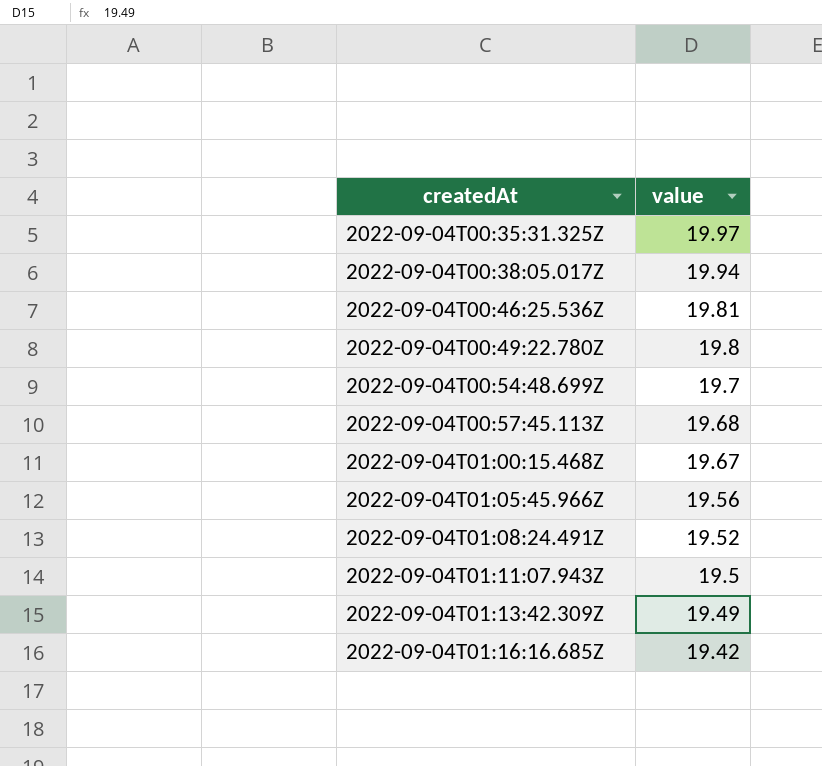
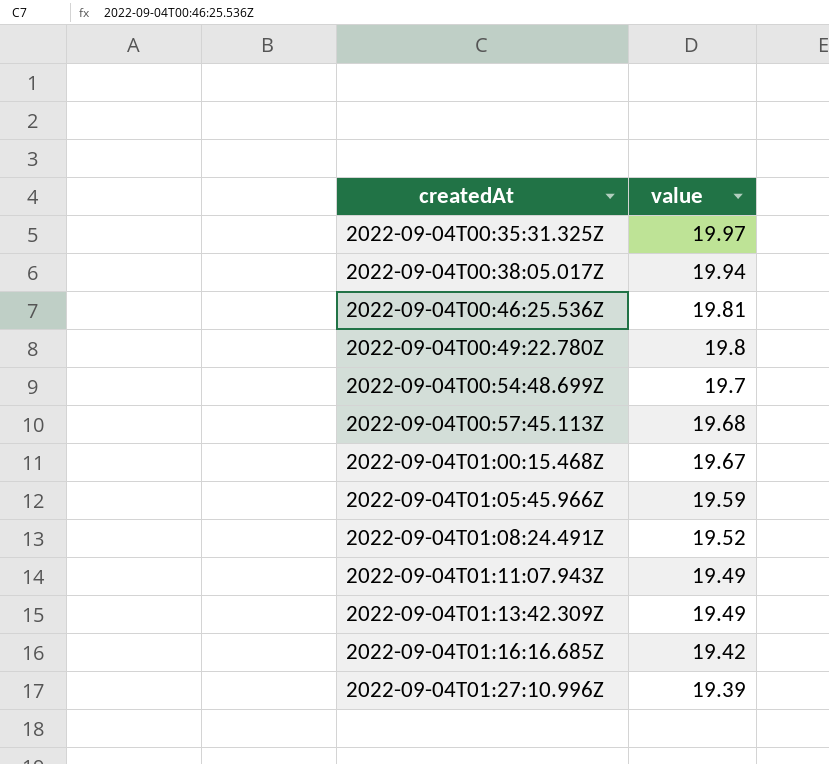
2022-09-04T01:05:45.966Z | value: 19.56 -> 19.59
2022-09-04T01:11:07.943Z | value: 19.5 -> 19.49
row 2022-09-04T01:27:10.996Z: none -> 19.39

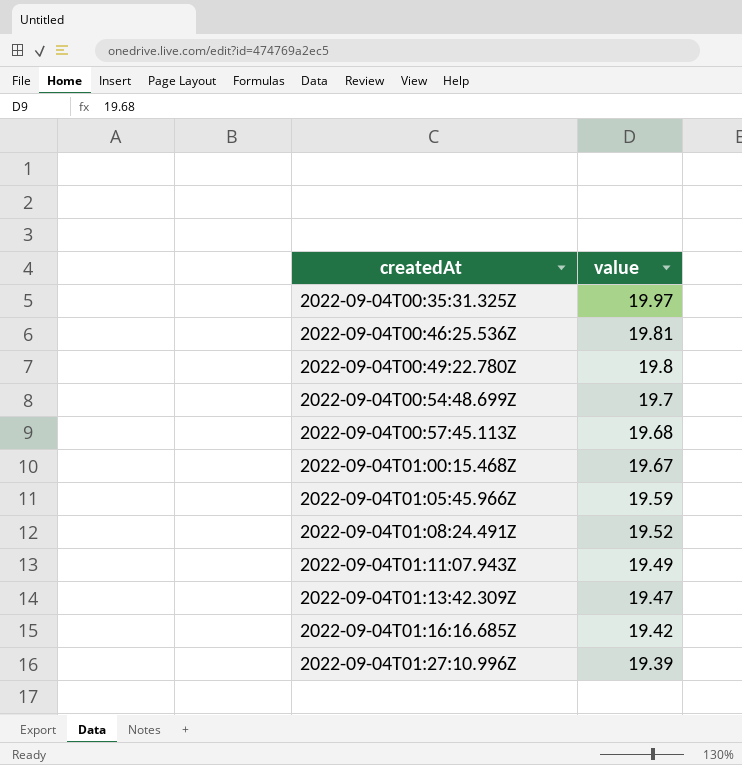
row 2022-09-04T00:38:05.017Z: 19.94 -> none
2022-09-04T01:13:42.309Z | value: 19.49 -> 19.47

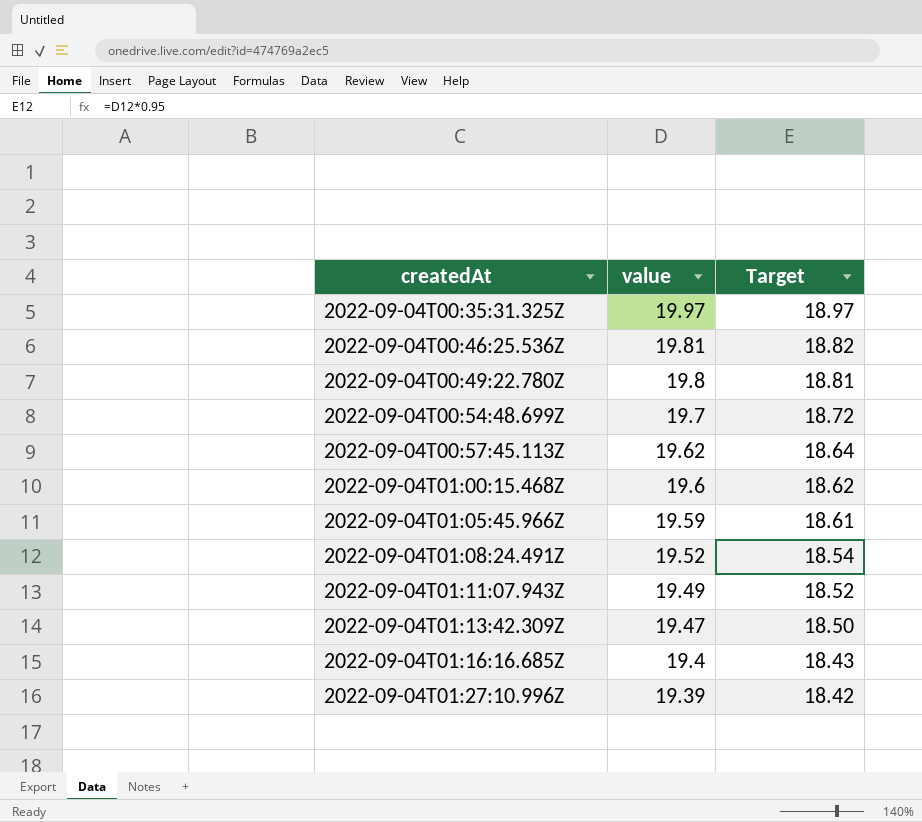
column Target | formula: none -> [value] * 0.95
2022-09-04T00:57:45.113Z | value: 19.68 -> 19.62
2022-09-04T01:00:15.468Z | value: 19.67 -> 19.6
2022-09-04T01:16:16.685Z | value: 19.42 -> 19.4

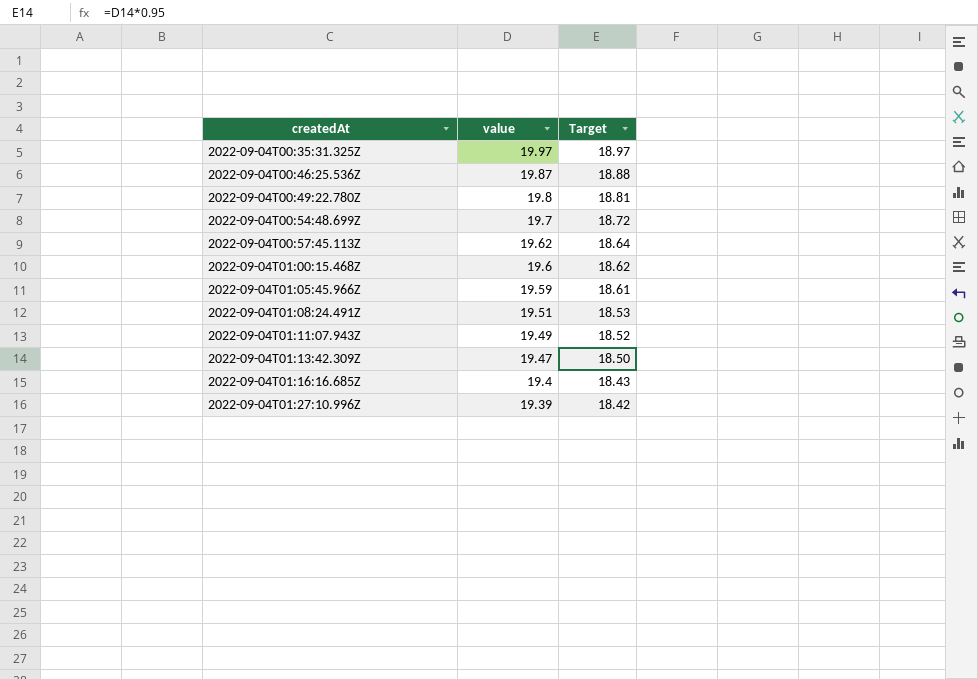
2022-09-04T00:46:25.536Z | value: 19.81 -> 19.87
2022-09-04T00:46:25.536Z | Target: 18.82 -> 18.88
2022-09-04T01:08:24.491Z | value: 19.52 -> 19.51
2022-09-04T01:08:24.491Z | Target: 18.54 -> 18.53

